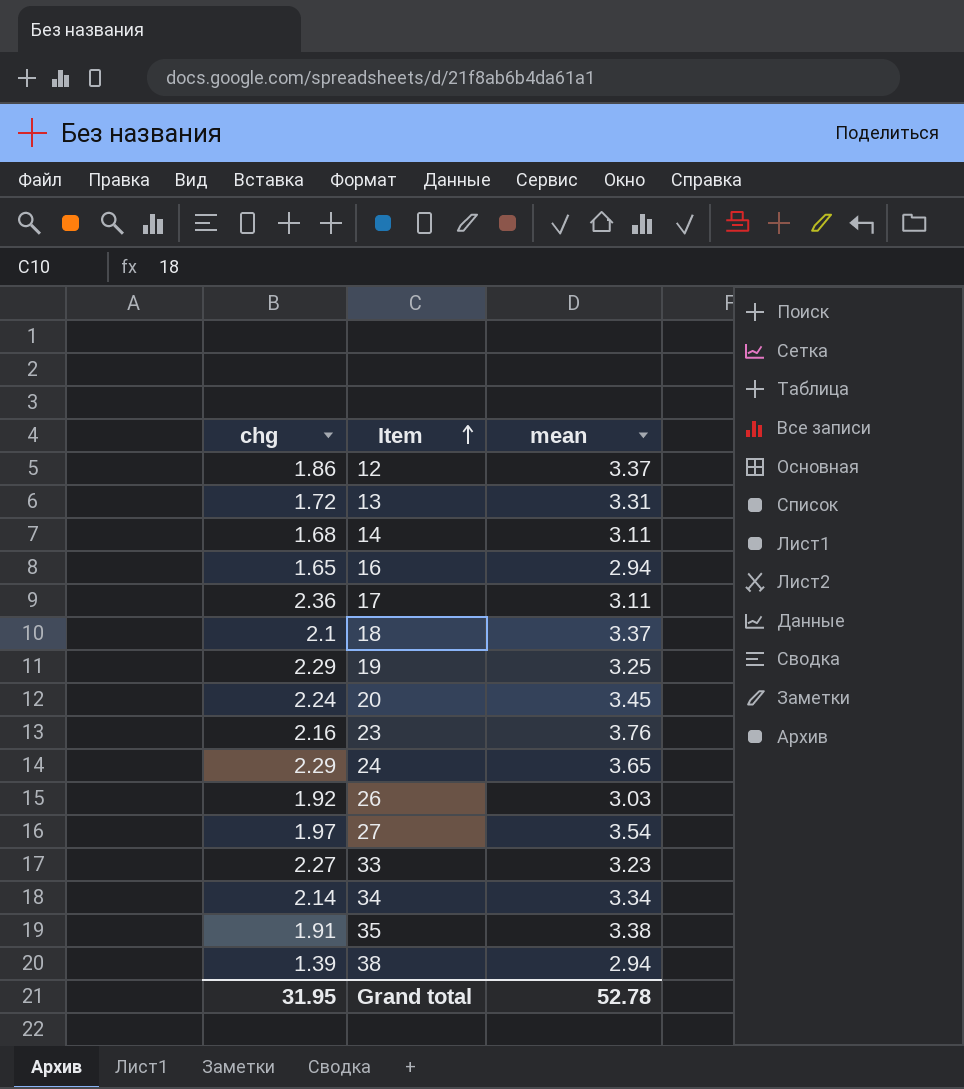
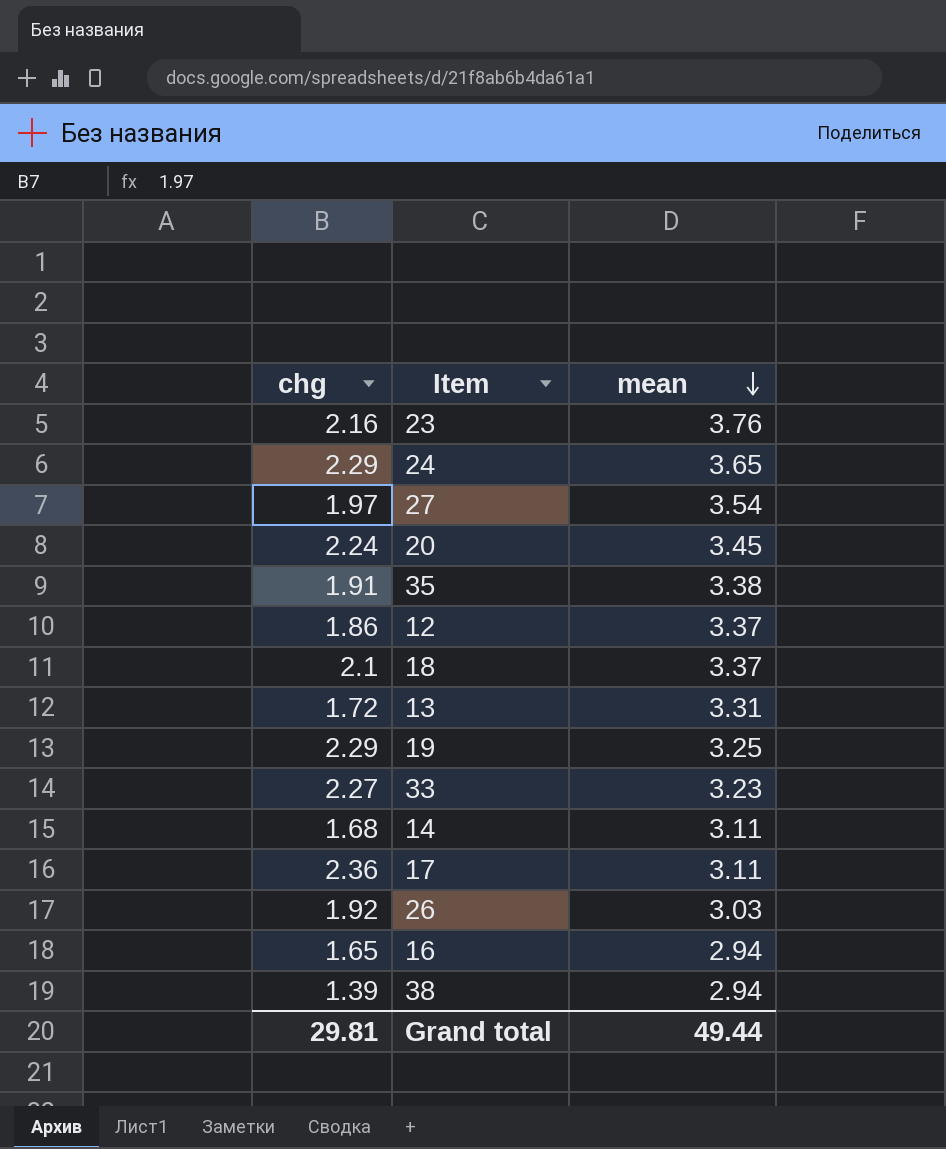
row order: Item ascending -> mean descending
row 34: 2.14 | 3.34 -> none
Grand total | chg: 31.95 -> 29.81
Grand total | mean: 52.78 -> 49.44

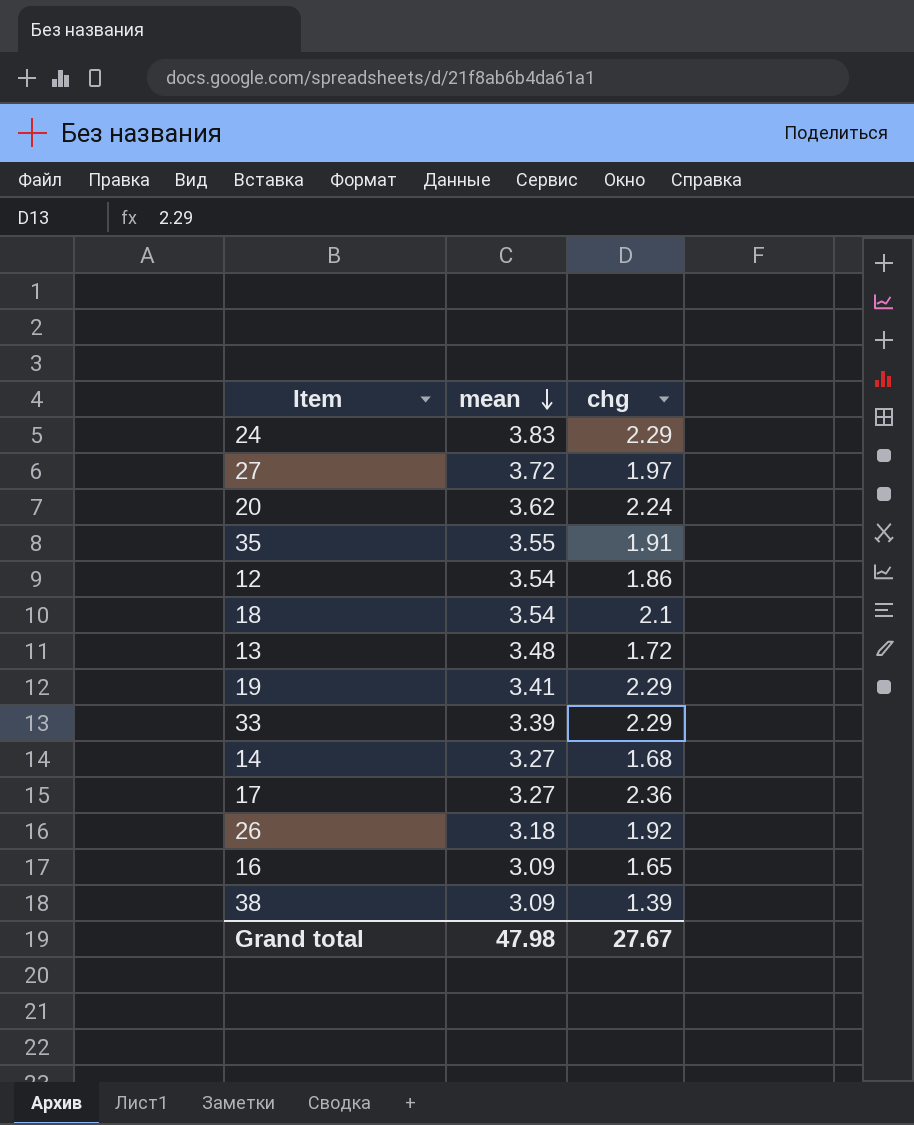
column chg | position: 1 -> 3
row 23: 2.16 | 3.76 -> none
24 | mean: 3.65 -> 3.83
27 | mean: 3.54 -> 3.72
20 | mean: 3.45 -> 3.62
35 | mean: 3.38 -> 3.55
12 | mean: 3.37 -> 3.54
18 | mean: 3.37 -> 3.54
13 | mean: 3.31 -> 3.48
19 | mean: 3.25 -> 3.41
33 | mean: 3.23 -> 3.39
33 | chg: 2.27 -> 2.29
14 | mean: 3.11 -> 3.27
17 | mean: 3.11 -> 3.27
26 | mean: 3.03 -> 3.18
16 | mean: 2.94 -> 3.09
38 | mean: 2.94 -> 3.09
Grand total | mean: 49.44 -> 47.98
Grand total | chg: 29.81 -> 27.67

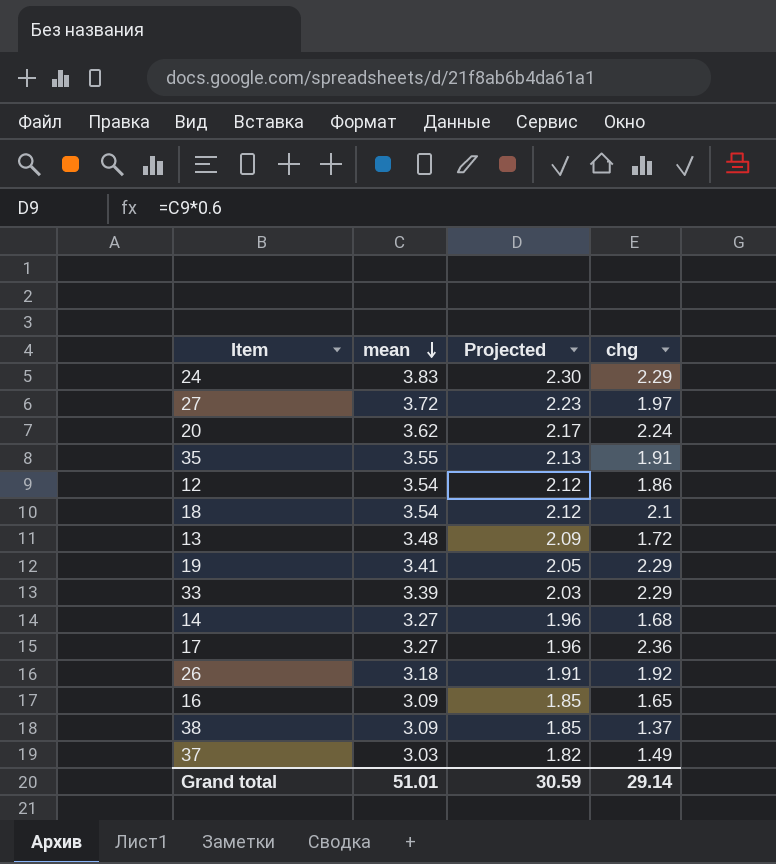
column Projected | formula: none -> [mean] * 0.6
38 | chg: 1.39 -> 1.37
row 37: none -> 3.03 | 1.82 | 1.49
Grand total | mean: 47.98 -> 51.01
Grand total | chg: 27.67 -> 29.14

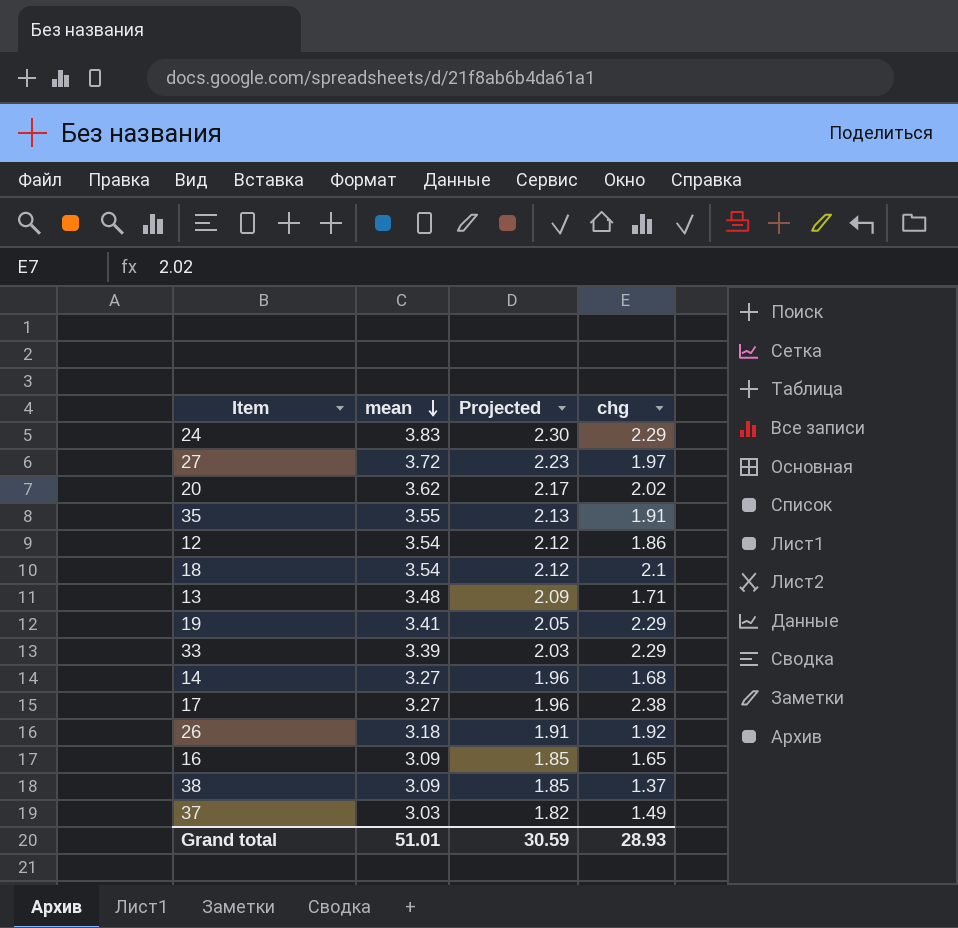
20 | chg: 2.24 -> 2.02
13 | chg: 1.72 -> 1.71
17 | chg: 2.36 -> 2.38
Grand total | chg: 29.14 -> 28.93

